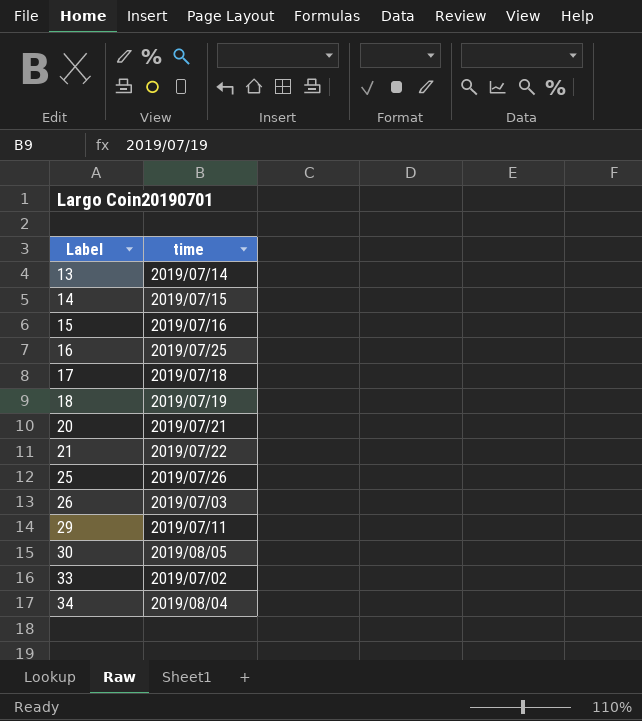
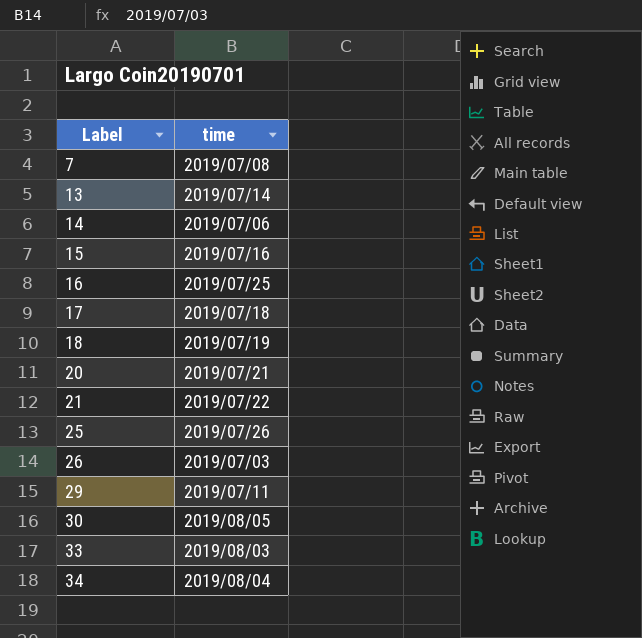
row 7: none -> 2019/07/08
14 | time: 2019/07/15 -> 2019/07/06
33 | time: 2019/07/02 -> 2019/08/03

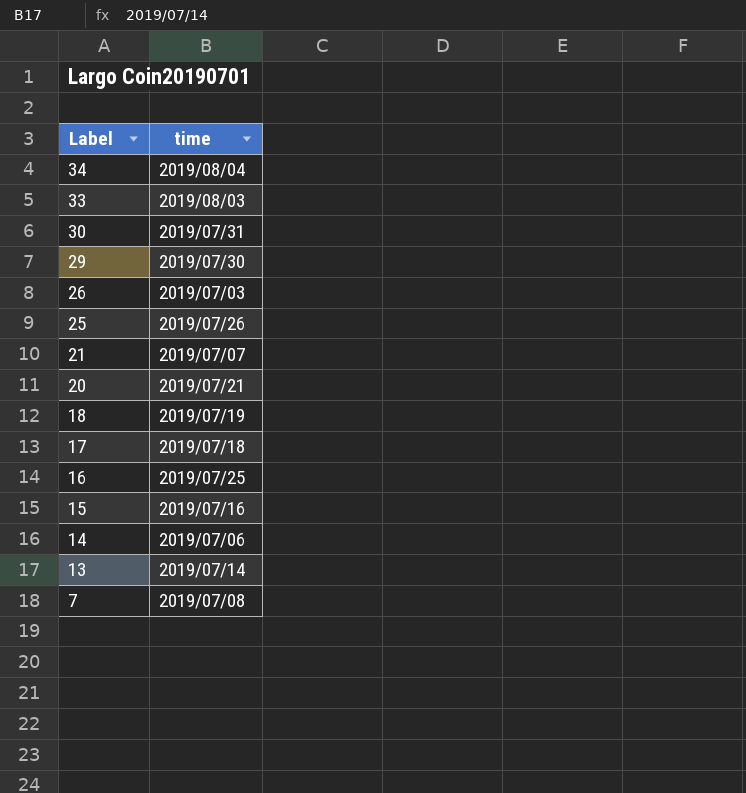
row order: Label ascending -> Label descending
30 | time: 2019/08/05 -> 2019/07/31
29 | time: 2019/07/11 -> 2019/07/30
21 | time: 2019/07/22 -> 2019/07/07

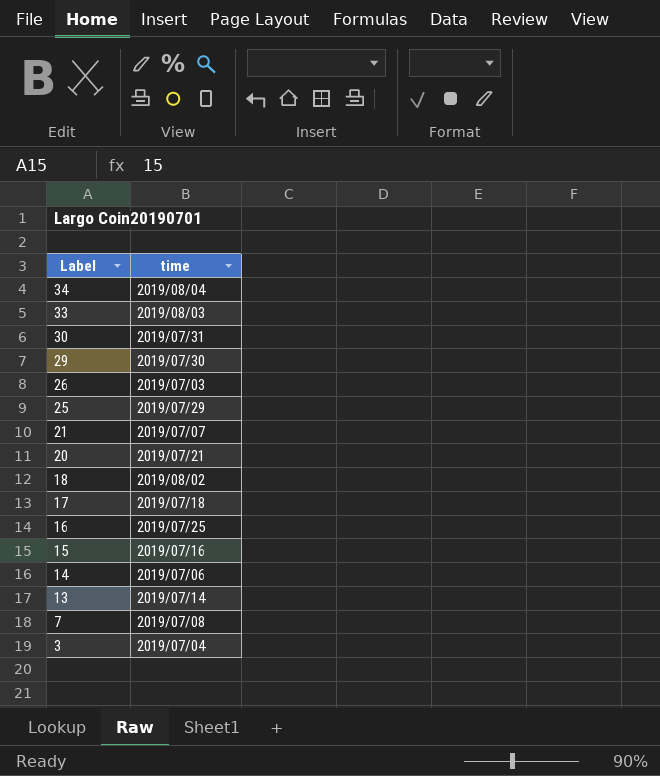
25 | time: 2019/07/26 -> 2019/07/29
18 | time: 2019/07/19 -> 2019/08/02
row 3: none -> 2019/07/04

